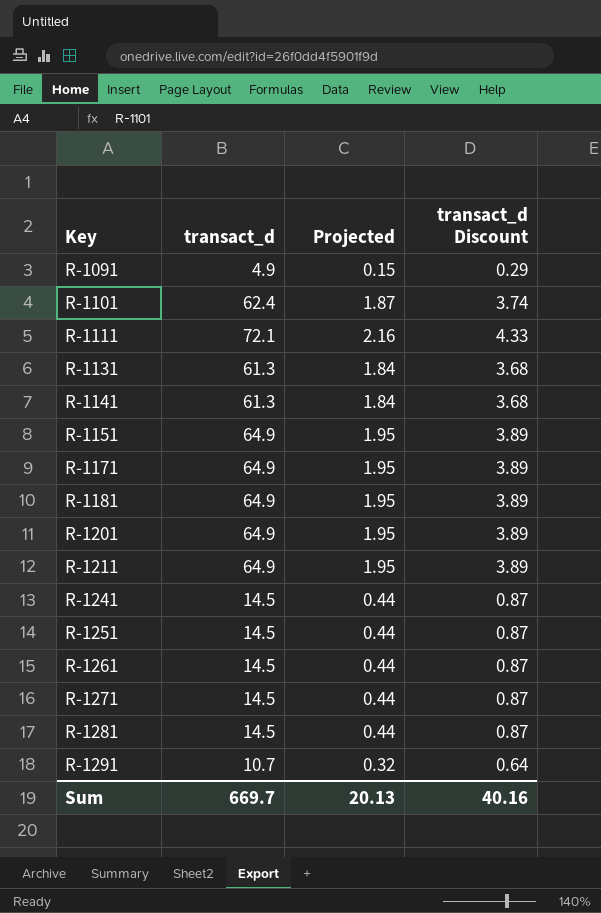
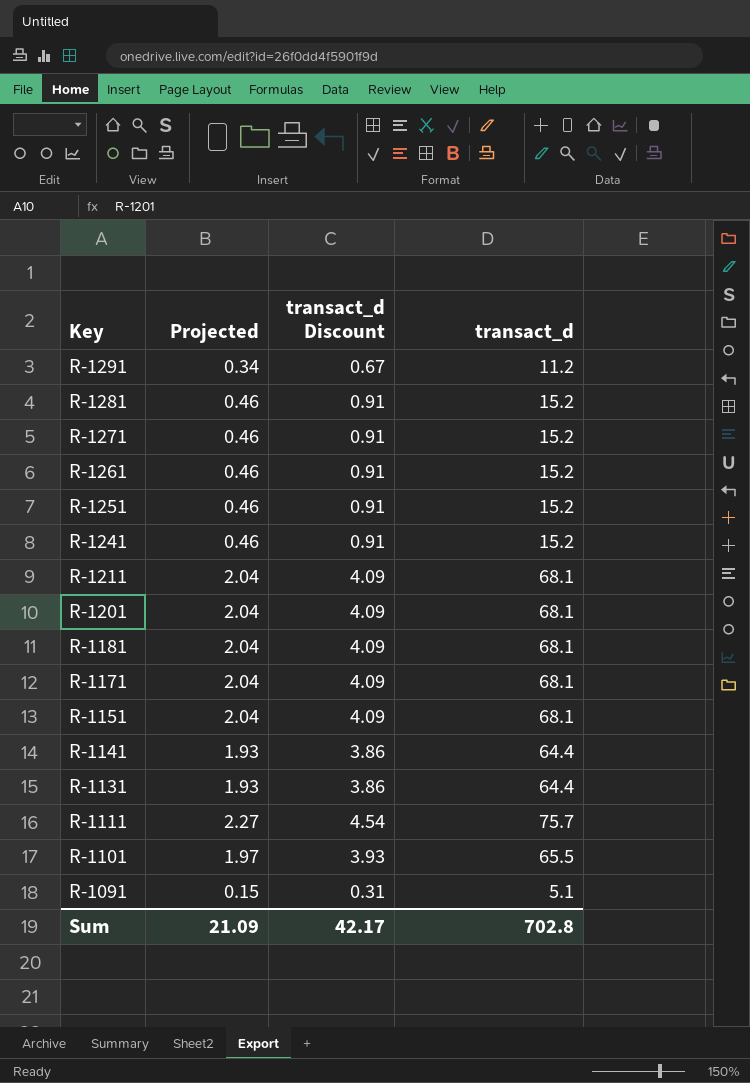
row order: Key ascending -> Key descending
column transact_d | position: 2 -> 4
R-1291 | Projected: 0.32 -> 0.34
R-1291 | transact_d Discount: 0.64 -> 0.67
R-1291 | transact_d: 10.7 -> 11.2
R-1281 | Projected: 0.44 -> 0.46
R-1281 | transact_d Discount: 0.87 -> 0.91
R-1281 | transact_d: 14.5 -> 15.2
R-1271 | Projected: 0.44 -> 0.46
R-1271 | transact_d Discount: 0.87 -> 0.91
R-1271 | transact_d: 14.5 -> 15.2
R-1261 | Projected: 0.44 -> 0.46
R-1261 | transact_d Discount: 0.87 -> 0.91
R-1261 | transact_d: 14.5 -> 15.2
R-1251 | Projected: 0.44 -> 0.46
R-1251 | transact_d Discount: 0.87 -> 0.91
R-1251 | transact_d: 14.5 -> 15.2
R-1241 | Projected: 0.44 -> 0.46
R-1241 | transact_d Discount: 0.87 -> 0.91
R-1241 | transact_d: 14.5 -> 15.2
R-1211 | Projected: 1.95 -> 2.04
R-1211 | transact_d Discount: 3.89 -> 4.09
R-1211 | transact_d: 64.9 -> 68.1
R-1201 | Projected: 1.95 -> 2.04
R-1201 | transact_d Discount: 3.89 -> 4.09
R-1201 | transact_d: 64.9 -> 68.1
R-1181 | Projected: 1.95 -> 2.04
R-1181 | transact_d Discount: 3.89 -> 4.09
R-1181 | transact_d: 64.9 -> 68.1
R-1171 | Projected: 1.95 -> 2.04
R-1171 | transact_d Discount: 3.89 -> 4.09
R-1171 | transact_d: 64.9 -> 68.1
R-1151 | Projected: 1.95 -> 2.04
R-1151 | transact_d Discount: 3.89 -> 4.09
R-1151 | transact_d: 64.9 -> 68.1
R-1141 | Projected: 1.84 -> 1.93
R-1141 | transact_d Discount: 3.68 -> 3.86
R-1141 | transact_d: 61.3 -> 64.4
R-1131 | Projected: 1.84 -> 1.93
R-1131 | transact_d Discount: 3.68 -> 3.86
R-1131 | transact_d: 61.3 -> 64.4
R-1111 | Projected: 2.16 -> 2.27
R-1111 | transact_d Discount: 4.33 -> 4.54
R-1111 | transact_d: 72.1 -> 75.7
R-1101 | Projected: 1.87 -> 1.97
R-1101 | transact_d Discount: 3.74 -> 3.93
R-1101 | transact_d: 62.4 -> 65.5
R-1091 | transact_d Discount: 0.29 -> 0.31
R-1091 | transact_d: 4.9 -> 5.1
Sum | Projected: 20.13 -> 21.09
Sum | transact_d Discount: 40.16 -> 42.17
Sum | transact_d: 669.7 -> 702.8

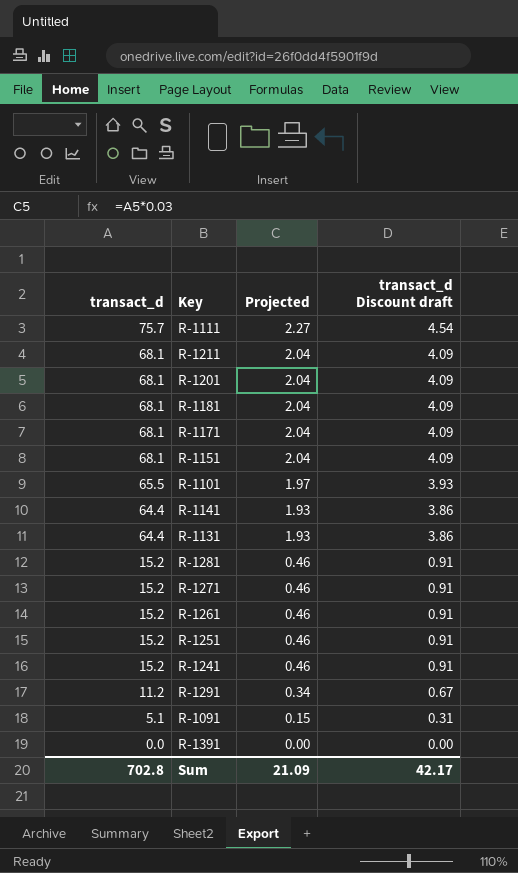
row order: Key descending -> transact_d descending
column transact_d | position: 4 -> 1
column name: transact_d Discount -> transact_d Discount draft
row R-1391: none -> 0.0 | 0.00 | 0.00

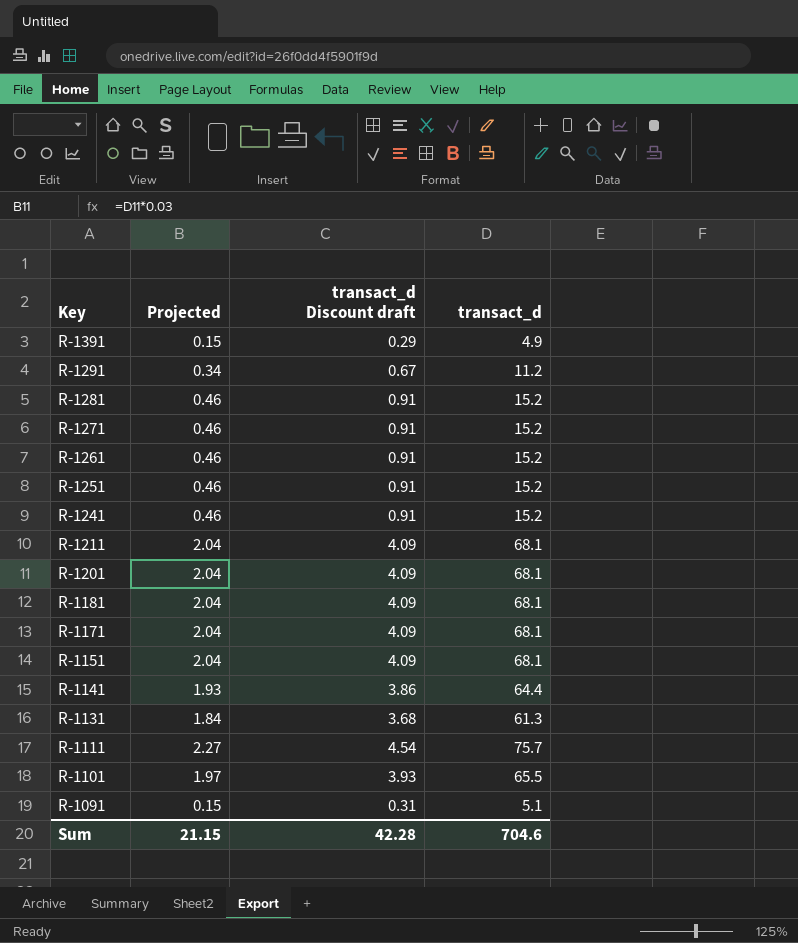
row order: transact_d descending -> Key descending
column transact_d | position: 1 -> 4
R-1391 | Projected: 0.00 -> 0.15
R-1391 | transact_d Discount draft: 0.00 -> 0.29
R-1391 | transact_d: 0.0 -> 4.9
R-1131 | Projected: 1.93 -> 1.84
R-1131 | transact_d Discount draft: 3.86 -> 3.68
R-1131 | transact_d: 64.4 -> 61.3
Sum | Projected: 21.09 -> 21.15
Sum | transact_d Discount draft: 42.17 -> 42.28
Sum | transact_d: 702.8 -> 704.6

